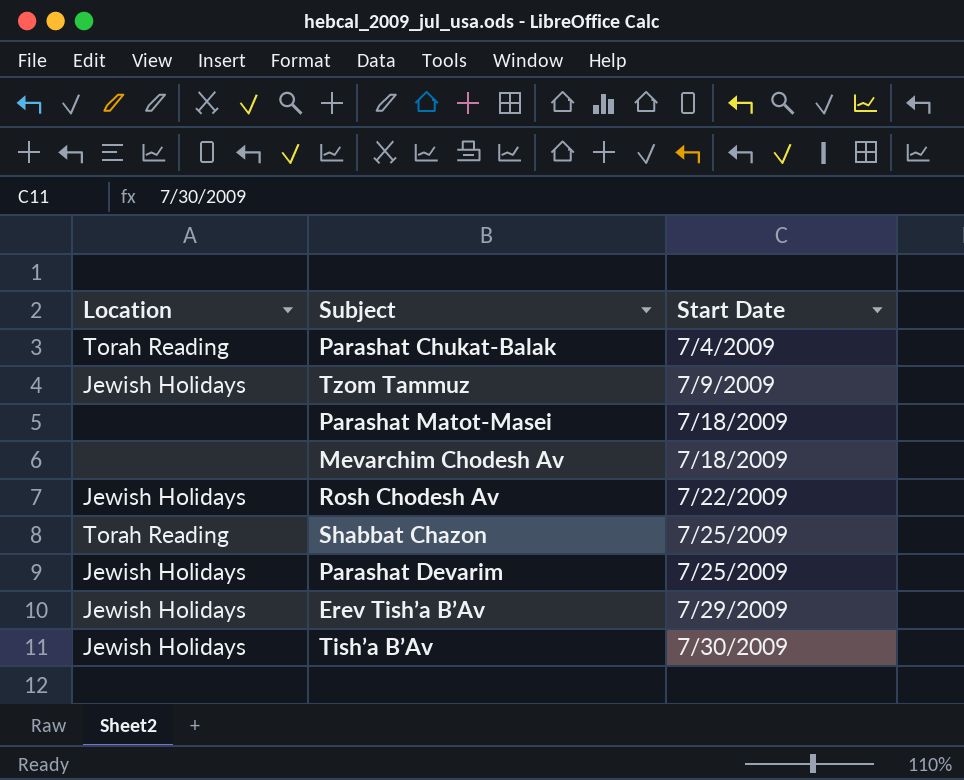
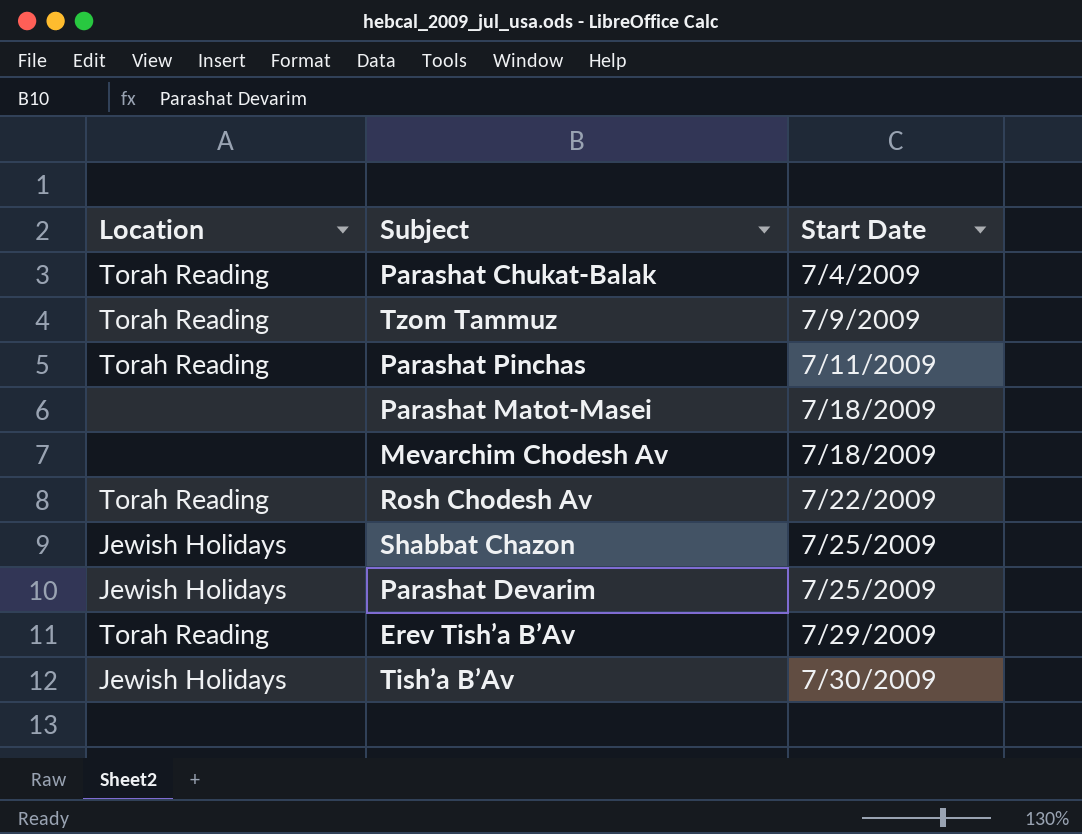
Tzom Tammuz | Location: Jewish Holidays -> Torah Reading
row Parashat Pinchas: none -> Torah Reading | 7/11/2009
Rosh Chodesh Av | Location: Jewish Holidays -> Torah Reading
Shabbat Chazon | Location: Torah Reading -> Jewish Holidays
Erev Tish’a B’Av | Location: Jewish Holidays -> Torah Reading

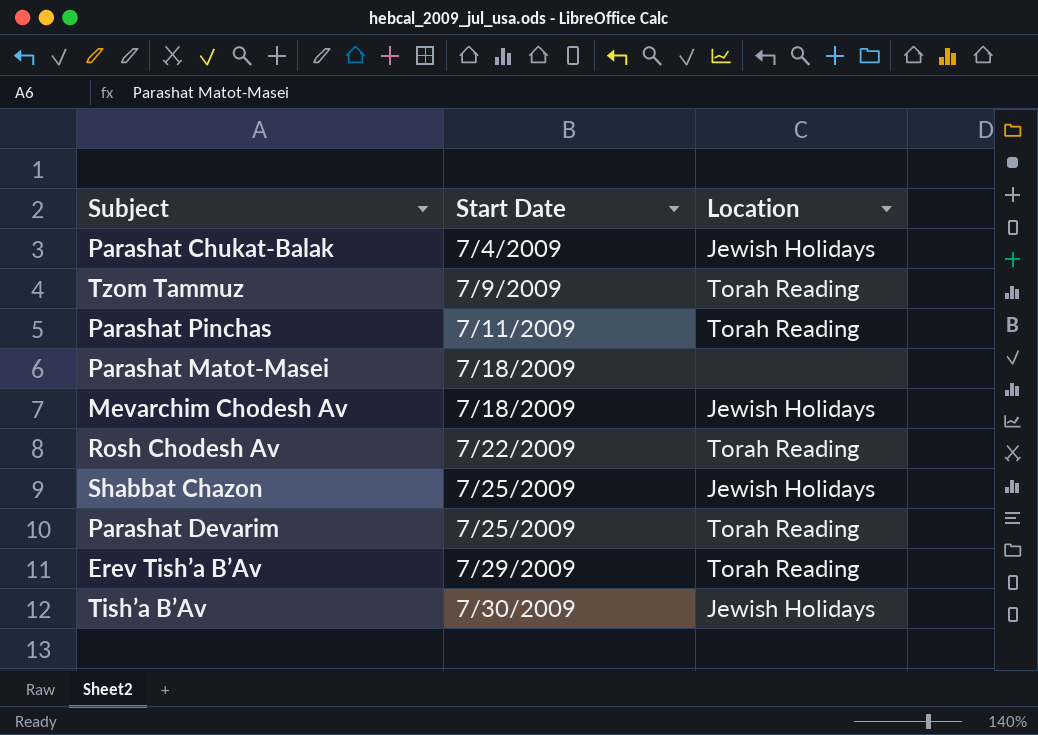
column Location | position: 1 -> 3
Parashat Chukat-Balak | Location: Torah Reading -> Jewish Holidays
Mevarchim Chodesh Av | Location: none -> Jewish Holidays
Parashat Devarim | Location: Jewish Holidays -> Torah Reading

